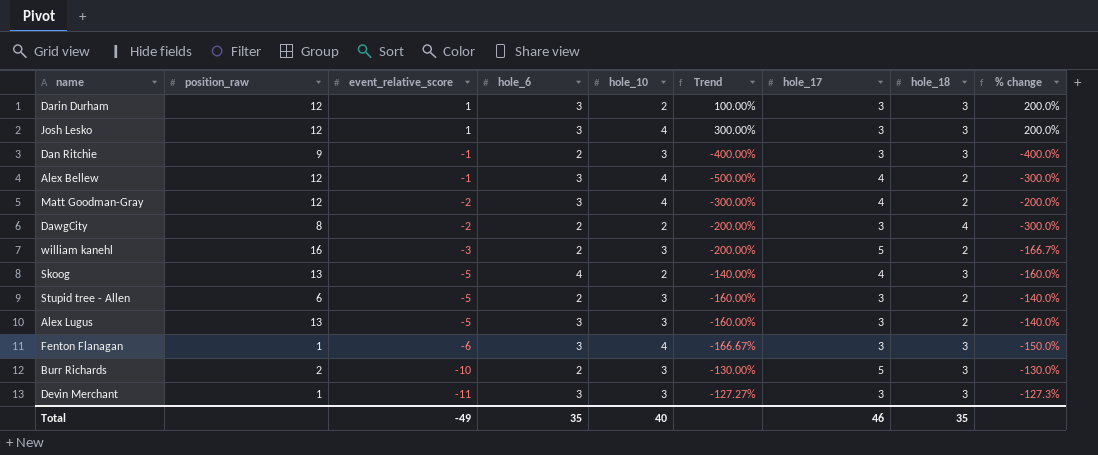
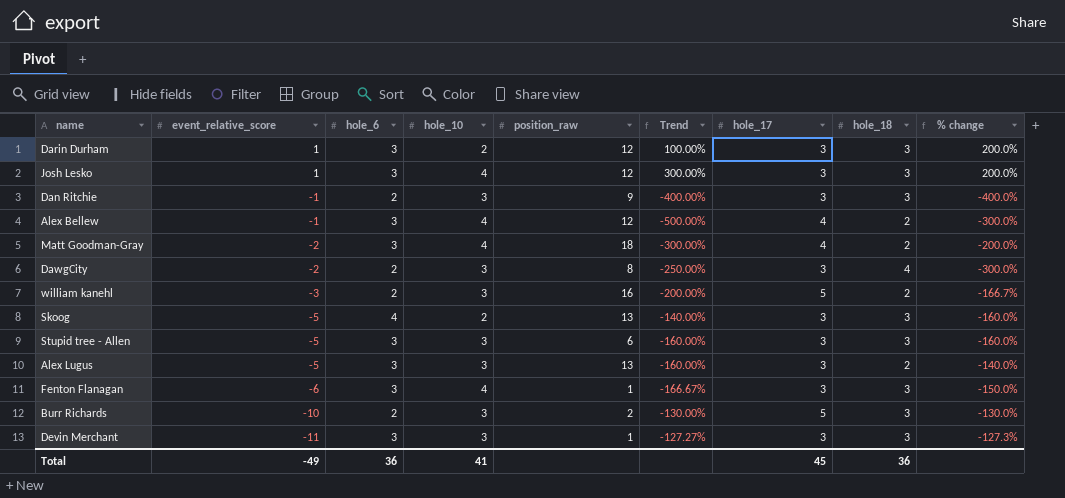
column position_raw | position: 2 -> 5
Matt Goodman-Gray | position_raw: 12 -> 18
DawgCity | hole_10: 2 -> 3
DawgCity | Trend: -200.00% -> -250.00%
Skoog | hole_17: 4 -> 3
Stupid tree - Allen | hole_6: 2 -> 3
Stupid tree - Allen | hole_18: 2 -> 3
Stupid tree - Allen | % change: -140.0% -> -160.0%
Total | hole_6: 35 -> 36
Total | hole_10: 40 -> 41
Total | hole_17: 46 -> 45
Total | hole_18: 35 -> 36

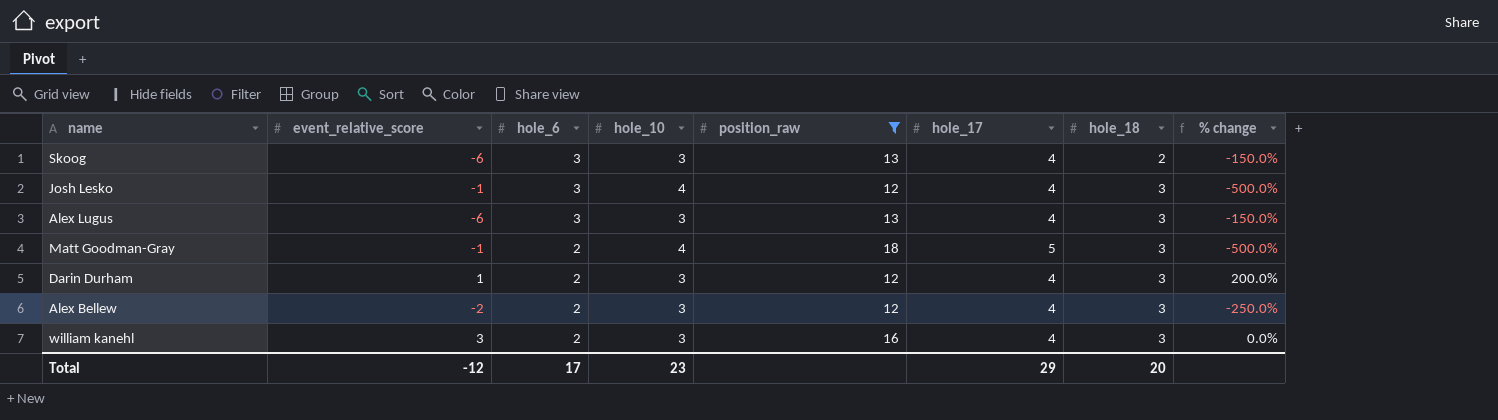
filter: none -> position_raw >= 12
row order: event_relative_score descending -> hole_6 descending
column Trend | formula: ([hole_10] - [event_relative_score]) / [event_relative_score] -> none
column % change | formula: ([hole_18] - [event_relative_score]) / [event_relative_score] -> ([hole_10] - [event_relative_score]) / [event_relative_score]
Skoog | event_relative_score: -5 -> -6
Skoog | hole_6: 4 -> 3
Skoog | hole_10: 2 -> 3
Skoog | hole_17: 3 -> 4
Skoog | hole_18: 3 -> 2
Josh Lesko | event_relative_score: 1 -> -1
Josh Lesko | hole_17: 3 -> 4
Alex Lugus | event_relative_score: -5 -> -6
Alex Lugus | hole_17: 3 -> 4
Alex Lugus | hole_18: 2 -> 3
Matt Goodman-Gray | event_relative_score: -2 -> -1
Matt Goodman-Gray | hole_6: 3 -> 2
Matt Goodman-Gray | hole_17: 4 -> 5
Matt Goodman-Gray | hole_18: 2 -> 3
Darin Durham | hole_6: 3 -> 2
Darin Durham | hole_10: 2 -> 3
Darin Durham | hole_17: 3 -> 4
Alex Bellew | event_relative_score: -1 -> -2
Alex Bellew | hole_6: 3 -> 2
Alex Bellew | hole_10: 4 -> 3
Alex Bellew | hole_18: 2 -> 3
william kanehl | event_relative_score: -3 -> 3
william kanehl | hole_17: 5 -> 4
william kanehl | hole_18: 2 -> 3
Total | event_relative_score: -49 -> -12
Total | hole_6: 36 -> 17
Total | hole_10: 41 -> 23
Total | hole_17: 45 -> 29
Total | hole_18: 36 -> 20

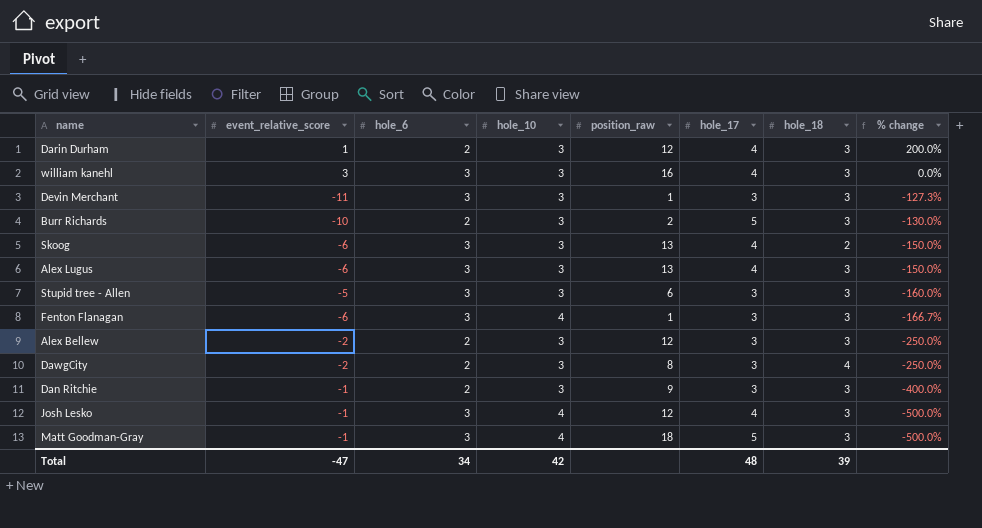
filter: position_raw >= 12 -> none
row order: hole_6 descending -> % change descending
william kanehl | hole_6: 2 -> 3
Alex Bellew | hole_17: 4 -> 3
Matt Goodman-Gray | hole_6: 2 -> 3
Total | event_relative_score: -12 -> -47
Total | hole_6: 17 -> 34
Total | hole_10: 23 -> 42
Total | hole_17: 29 -> 48
Total | hole_18: 20 -> 39

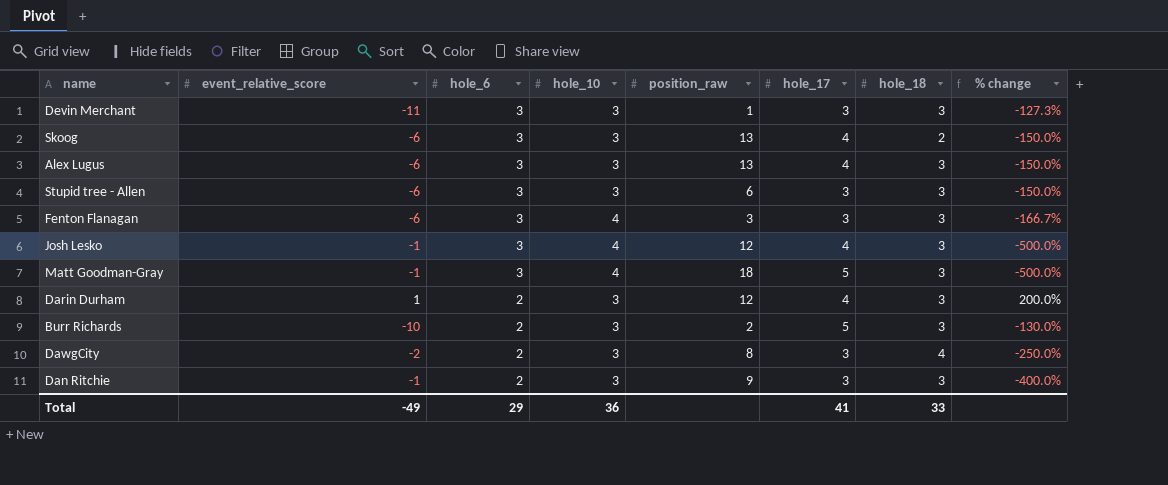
row order: % change descending -> hole_6 descending
row william kanehl: 3 | 3 | 3 | 16 | 4 | 3 | 0.0% -> none
row Alex Bellew: -2 | 2 | 3 | 12 | 3 | 3 | -250.0% -> none
Stupid tree - Allen | event_relative_score: -5 -> -6
Stupid tree - Allen | % change: -160.0% -> -150.0%
Fenton Flanagan | position_raw: 1 -> 3
Total | event_relative_score: -47 -> -49
Total | hole_6: 34 -> 29
Total | hole_10: 42 -> 36
Total | hole_17: 48 -> 41
Total | hole_18: 39 -> 33

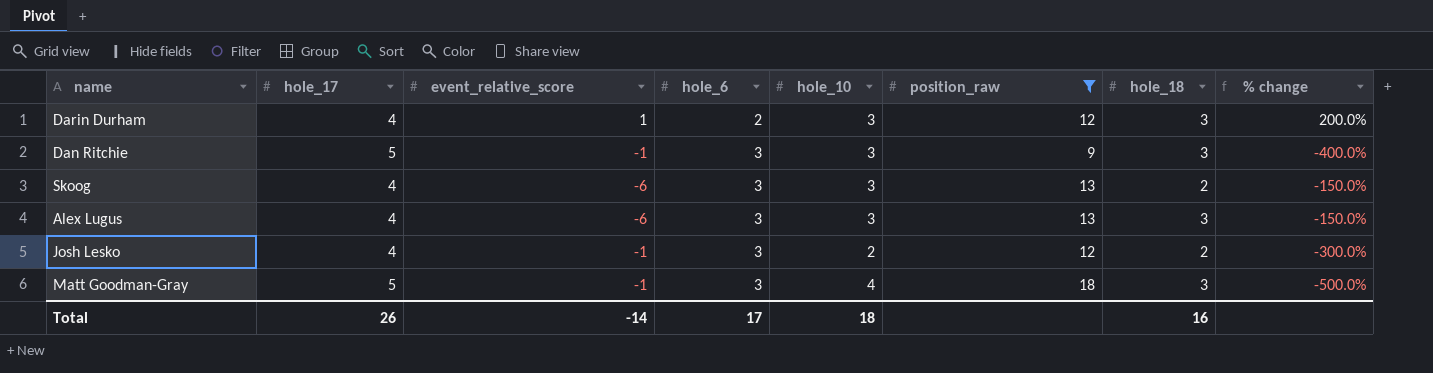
filter: none -> position_raw >= 9
row order: hole_6 descending -> hole_6 ascending
column hole_17 | position: 6 -> 2
Dan Ritchie | hole_17: 3 -> 5
Dan Ritchie | hole_6: 2 -> 3
Josh Lesko | hole_10: 4 -> 2
Josh Lesko | hole_18: 3 -> 2
Josh Lesko | % change: -500.0% -> -300.0%
Total | hole_17: 41 -> 26
Total | event_relative_score: -49 -> -14
Total | hole_6: 29 -> 17
Total | hole_10: 36 -> 18
Total | hole_18: 33 -> 16

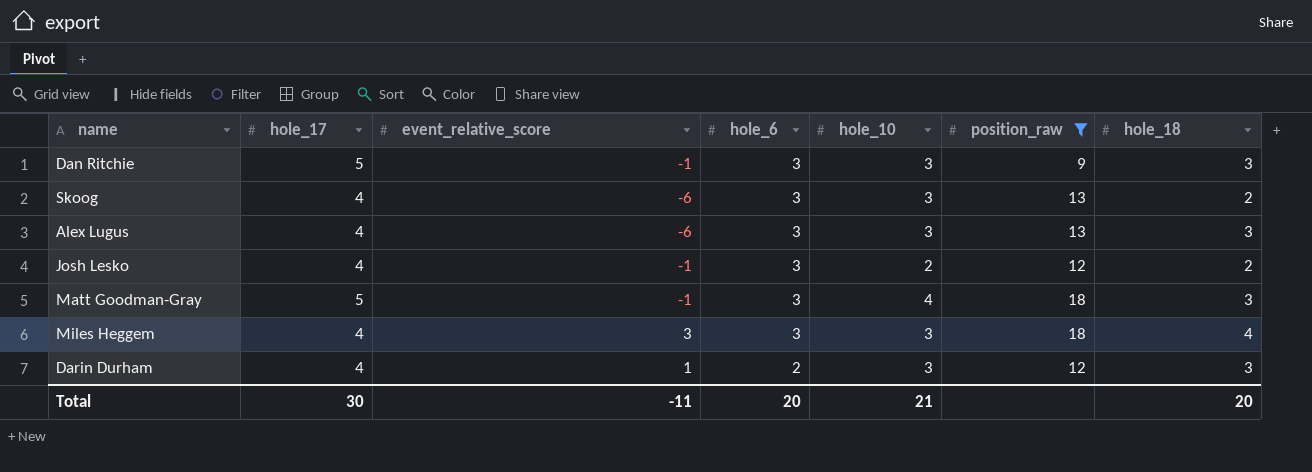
row order: hole_6 ascending -> hole_6 descending
column % change | formula: ([hole_10] - [event_relative_score]) / [event_relative_score] -> none
row Miles Heggem: none -> 4 | 3 | 3 | 3 | 18 | 4
Total | hole_17: 26 -> 30
Total | event_relative_score: -14 -> -11
Total | hole_6: 17 -> 20
Total | hole_10: 18 -> 21
Total | hole_18: 16 -> 20

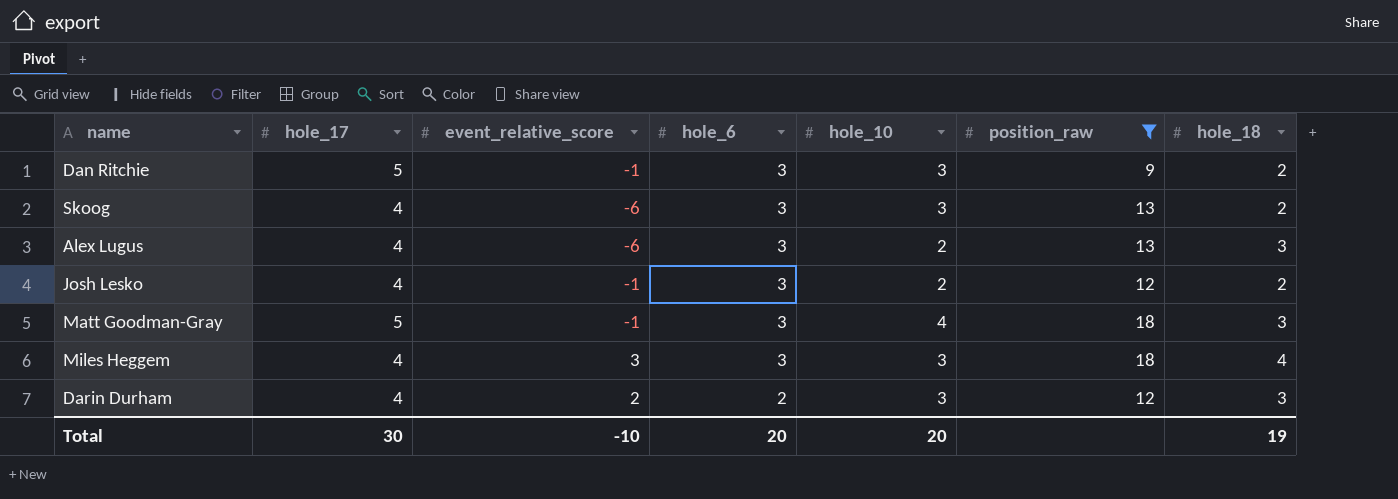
Dan Ritchie | hole_18: 3 -> 2
Alex Lugus | hole_10: 3 -> 2
Darin Durham | event_relative_score: 1 -> 2
Total | event_relative_score: -11 -> -10
Total | hole_10: 21 -> 20
Total | hole_18: 20 -> 19

